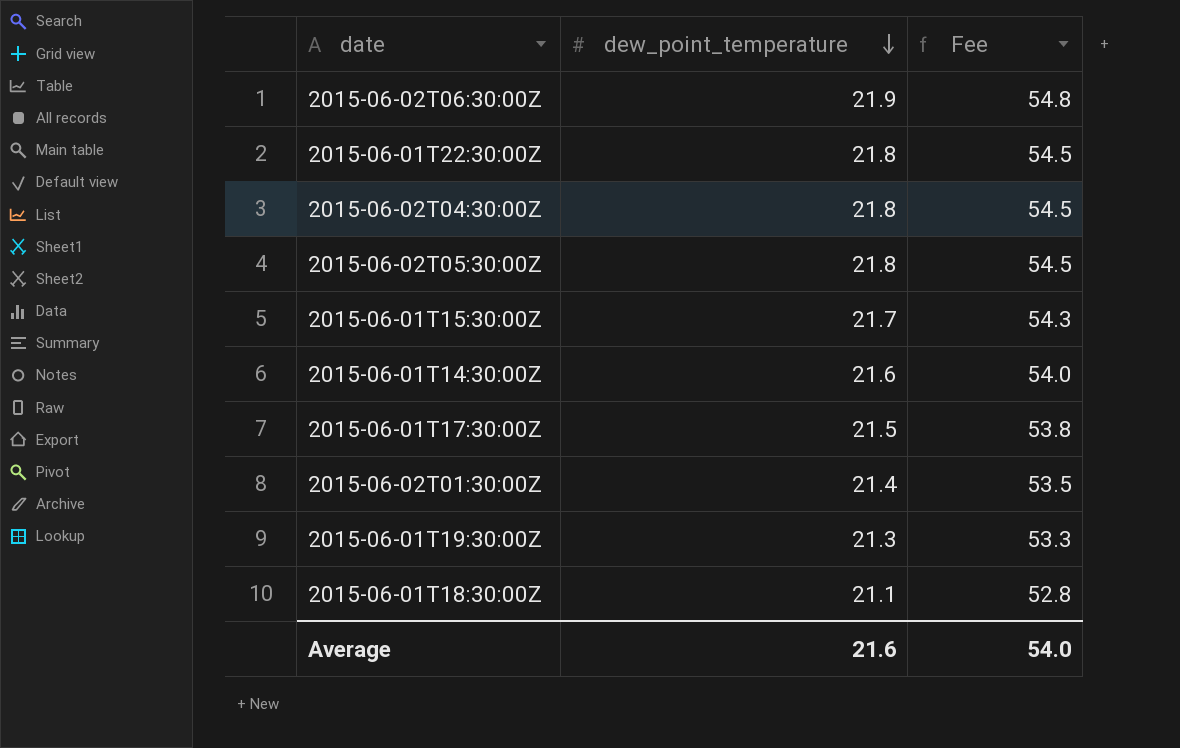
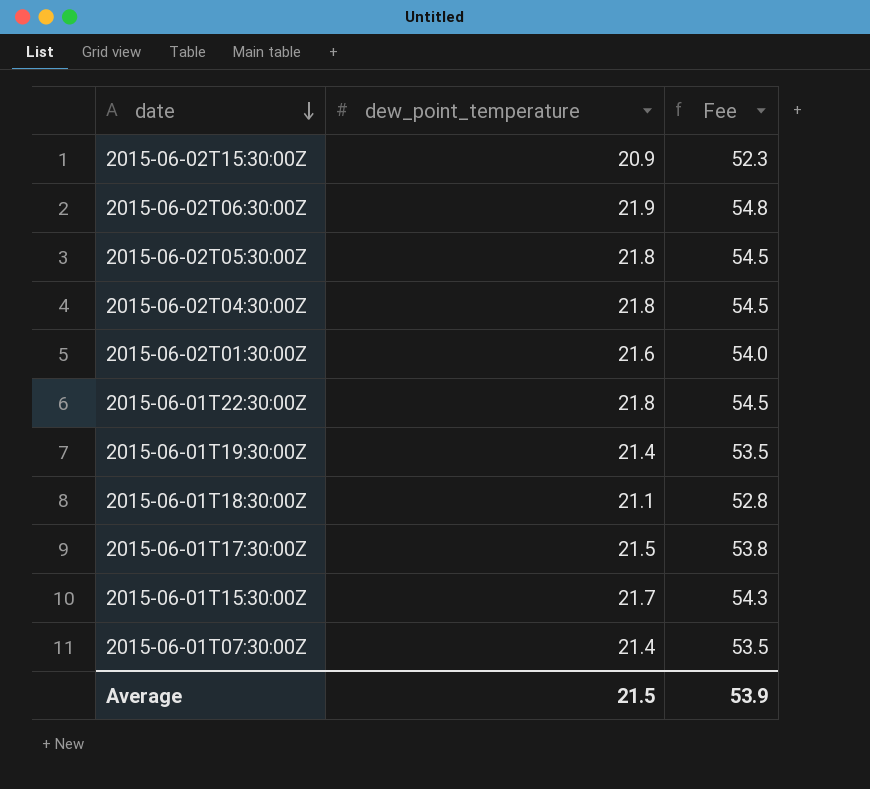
row order: dew_point_temperature descending -> date descending
row 2015-06-01T14:30:00Z: 21.6 | 54.0 -> none
row 2015-06-02T15:30:00Z: none -> 20.9 | 52.3
2015-06-02T01:30:00Z | dew_point_temperature: 21.4 -> 21.6
2015-06-02T01:30:00Z | Fee: 53.5 -> 54.0
2015-06-01T19:30:00Z | dew_point_temperature: 21.3 -> 21.4
2015-06-01T19:30:00Z | Fee: 53.3 -> 53.5
row 2015-06-01T07:30:00Z: none -> 21.4 | 53.5
Average | dew_point_temperature: 21.6 -> 21.5
Average | Fee: 54.0 -> 53.9

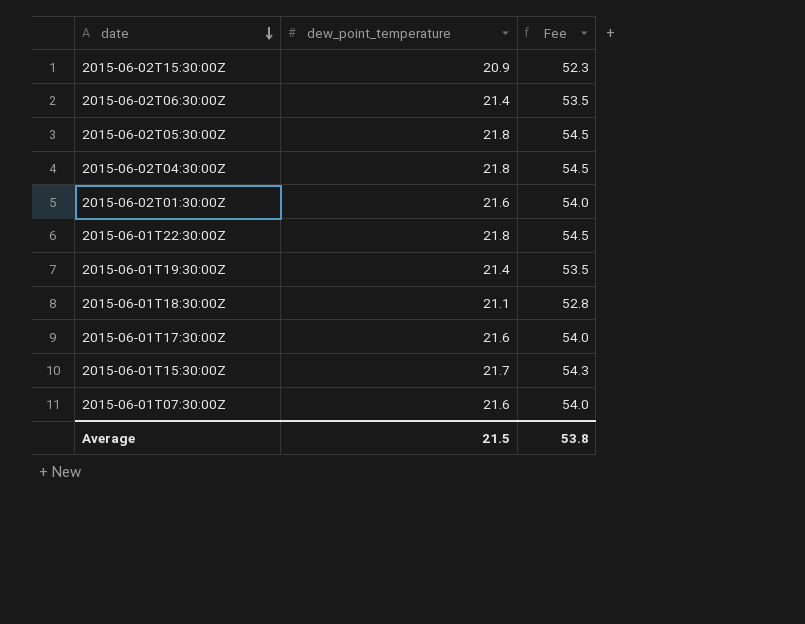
2015-06-02T06:30:00Z | dew_point_temperature: 21.9 -> 21.4
2015-06-02T06:30:00Z | Fee: 54.8 -> 53.5
2015-06-01T17:30:00Z | dew_point_temperature: 21.5 -> 21.6
2015-06-01T17:30:00Z | Fee: 53.8 -> 54.0
2015-06-01T07:30:00Z | dew_point_temperature: 21.4 -> 21.6
2015-06-01T07:30:00Z | Fee: 53.5 -> 54.0
Average | Fee: 53.9 -> 53.8

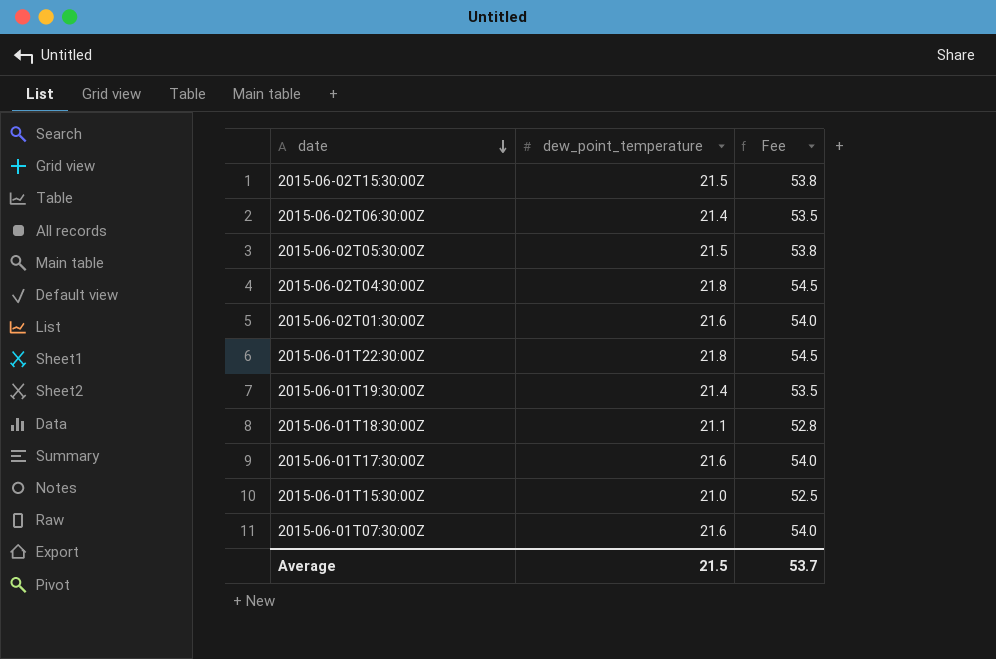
2015-06-02T15:30:00Z | dew_point_temperature: 20.9 -> 21.5
2015-06-02T15:30:00Z | Fee: 52.3 -> 53.8
2015-06-02T05:30:00Z | dew_point_temperature: 21.8 -> 21.5
2015-06-02T05:30:00Z | Fee: 54.5 -> 53.8
2015-06-01T15:30:00Z | dew_point_temperature: 21.7 -> 21.0
2015-06-01T15:30:00Z | Fee: 54.3 -> 52.5
Average | Fee: 53.8 -> 53.7

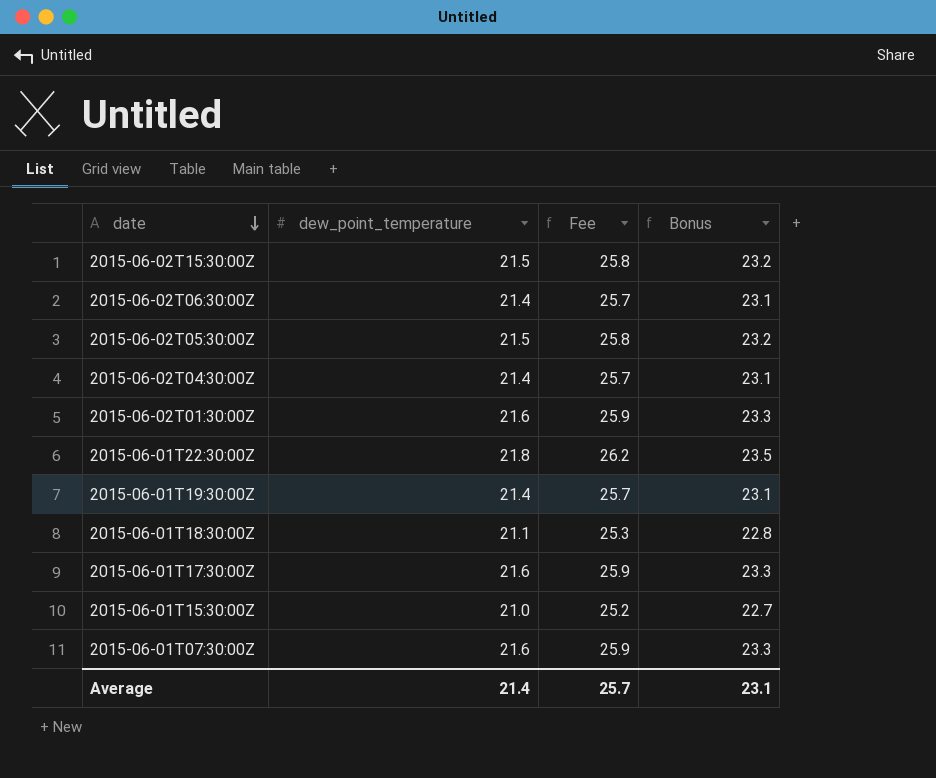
column Fee | formula: [dew_point_temperature] * 2.5 -> [dew_point_temperature] * 1.2
column Bonus | formula: none -> [dew_point_temperature] * 1.08
2015-06-02T04:30:00Z | dew_point_temperature: 21.8 -> 21.4
Average | dew_point_temperature: 21.5 -> 21.4
Average | Fee: 53.7 -> 25.7

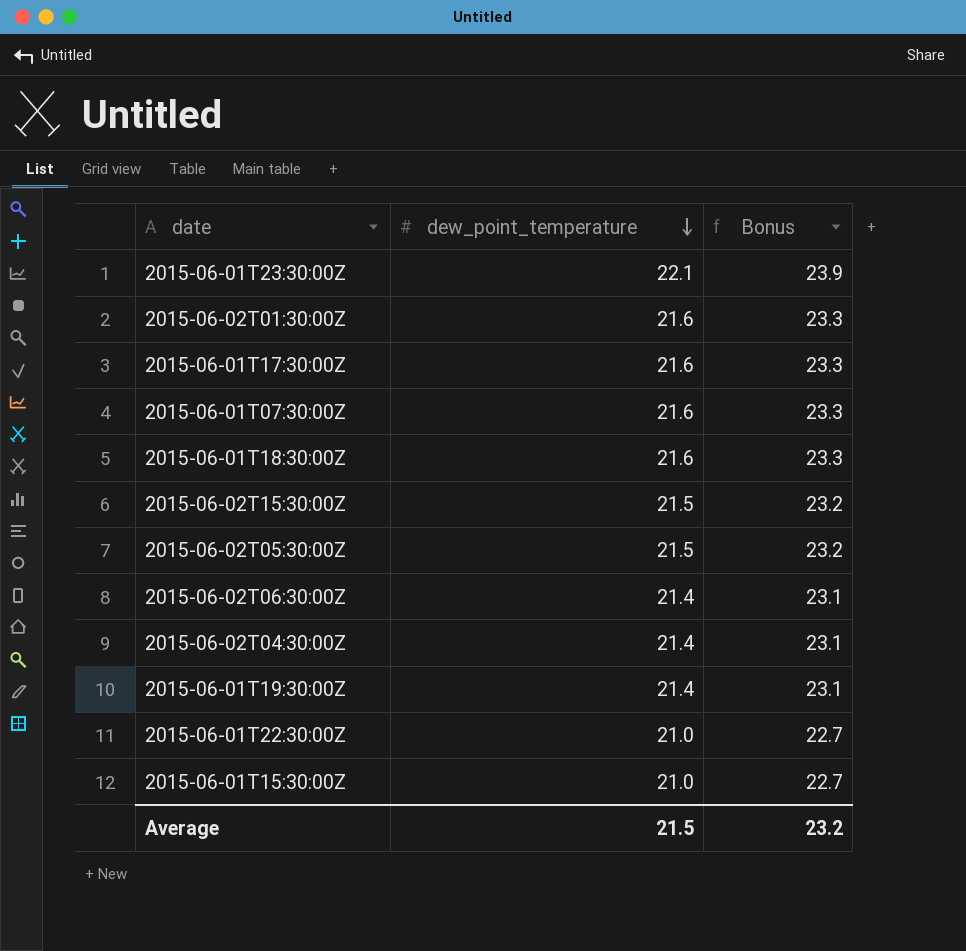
row order: date descending -> dew_point_temperature descending
column Fee | formula: [dew_point_temperature] * 1.2 -> none
row 2015-06-01T23:30:00Z: none -> 22.1 | 23.9
2015-06-01T18:30:00Z | dew_point_temperature: 21.1 -> 21.6
2015-06-01T18:30:00Z | Bonus: 22.8 -> 23.3
2015-06-01T22:30:00Z | dew_point_temperature: 21.8 -> 21.0
2015-06-01T22:30:00Z | Bonus: 23.5 -> 22.7
Average | dew_point_temperature: 21.4 -> 21.5
Average | Bonus: 23.1 -> 23.2

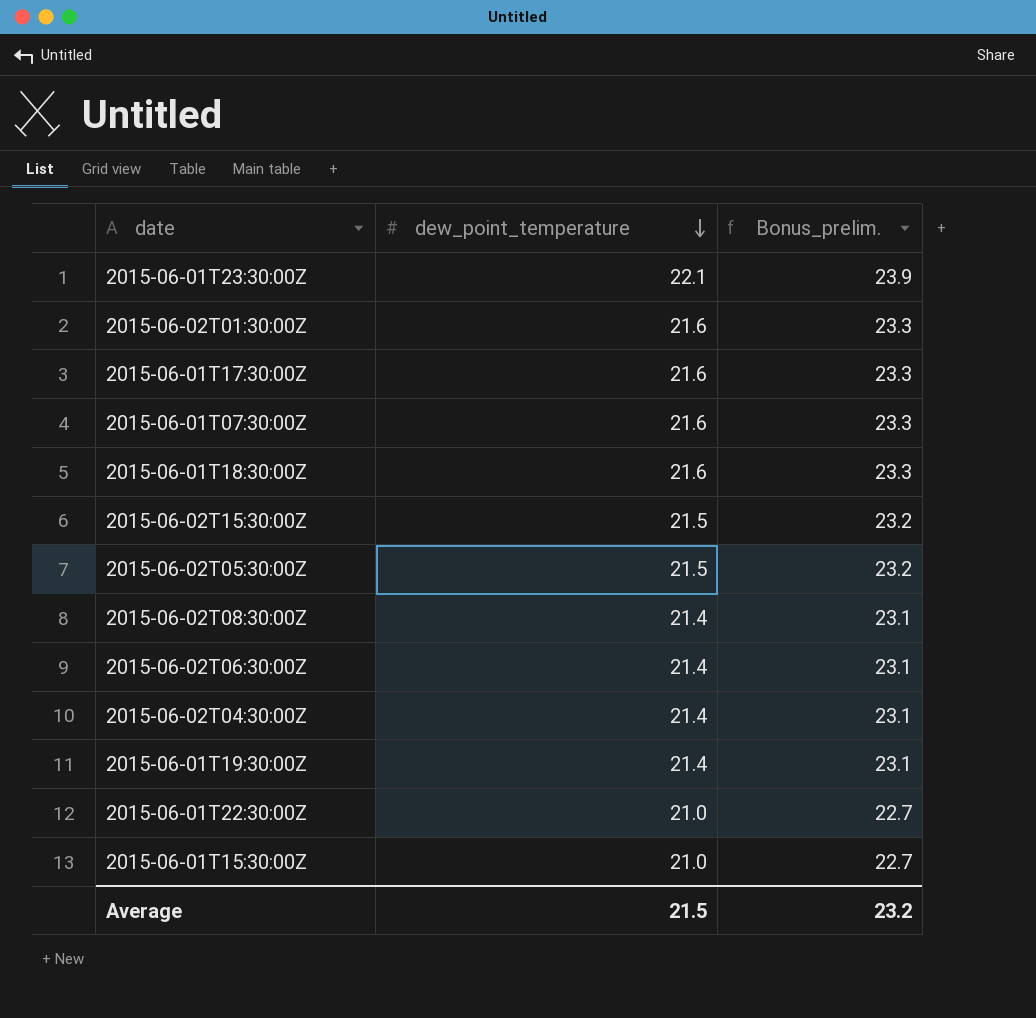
column name: Bonus -> Bonus_prelim.
row 2015-06-02T08:30:00Z: none -> 21.4 | 23.1

